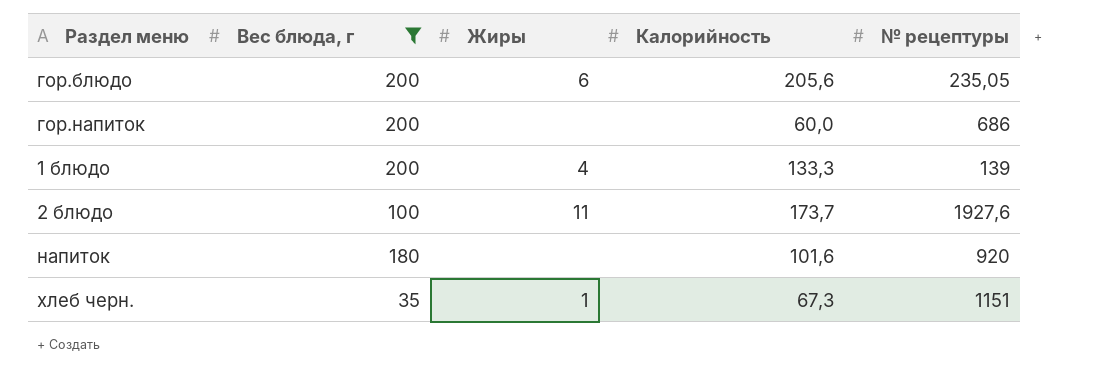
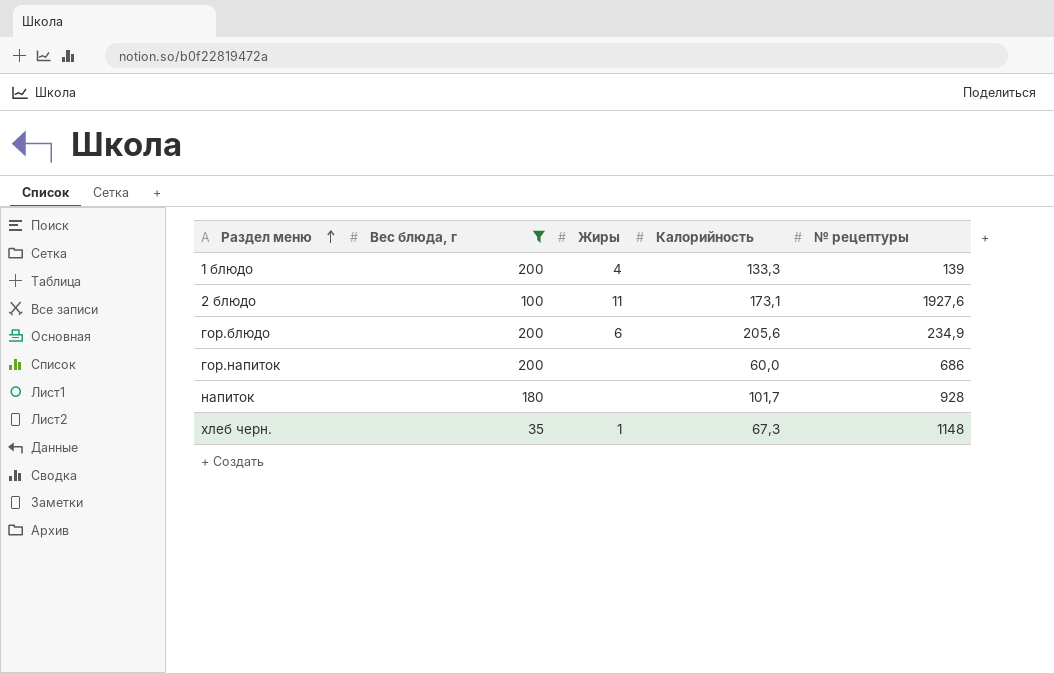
row order: none -> Раздел меню ascending
2 блюдо | Калорийность: 173,7 -> 173,1
гор.блюдо | № рецептуры: 235,05 -> 234,9
напиток | Калорийность: 101,6 -> 101,7
напиток | № рецептуры: 920 -> 928
хлеб черн. | № рецептуры: 1151 -> 1148

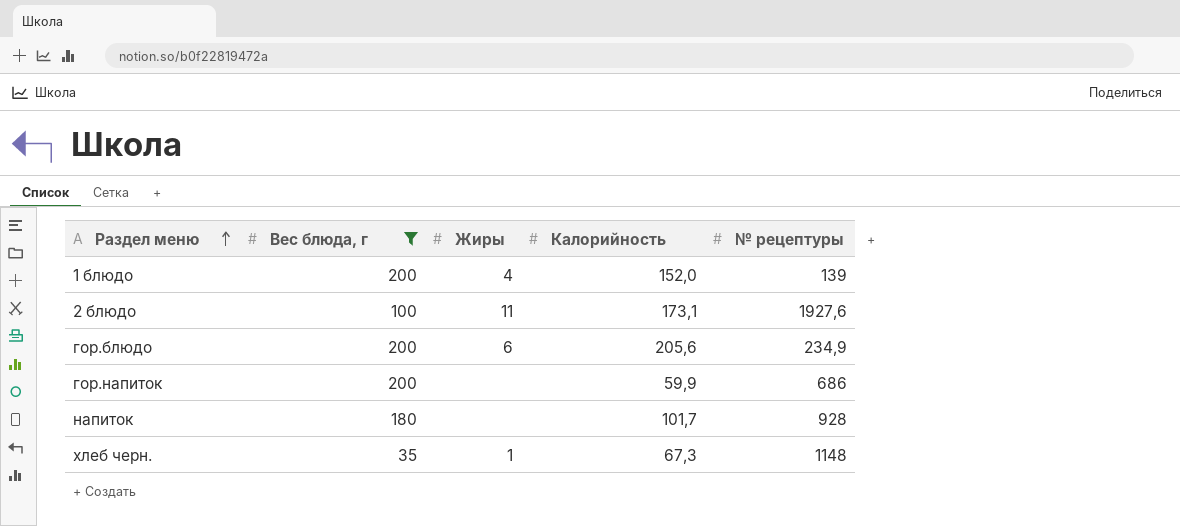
1 блюдо | Калорийность: 133,3 -> 152,0
гор.напиток | Калорийность: 60,0 -> 59,9

